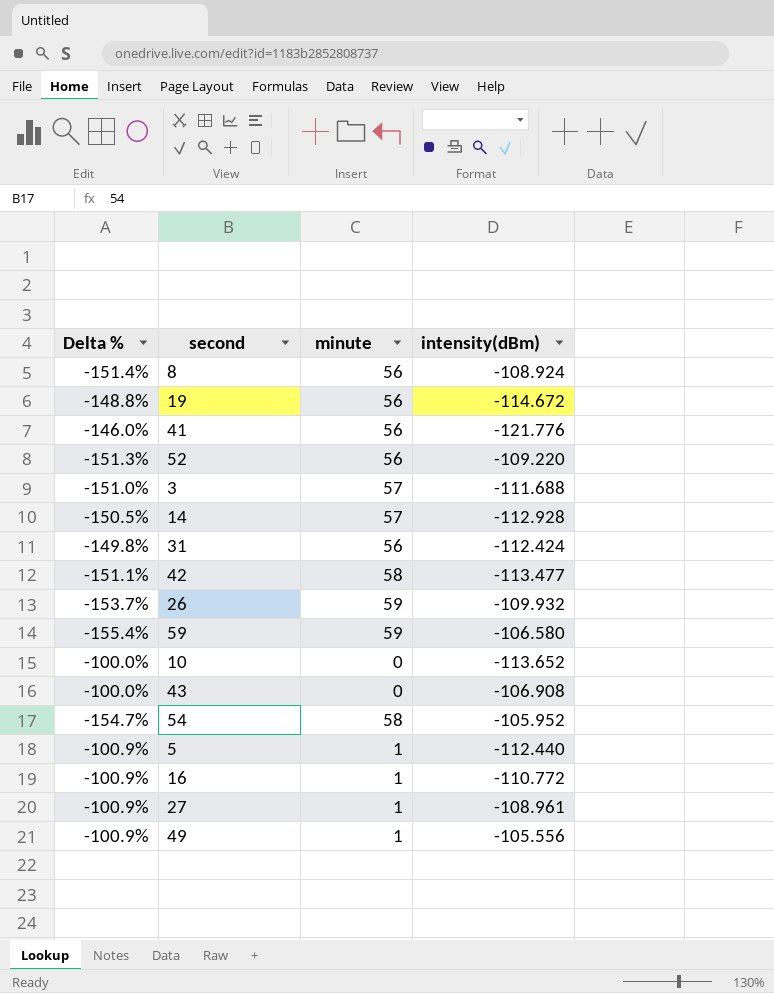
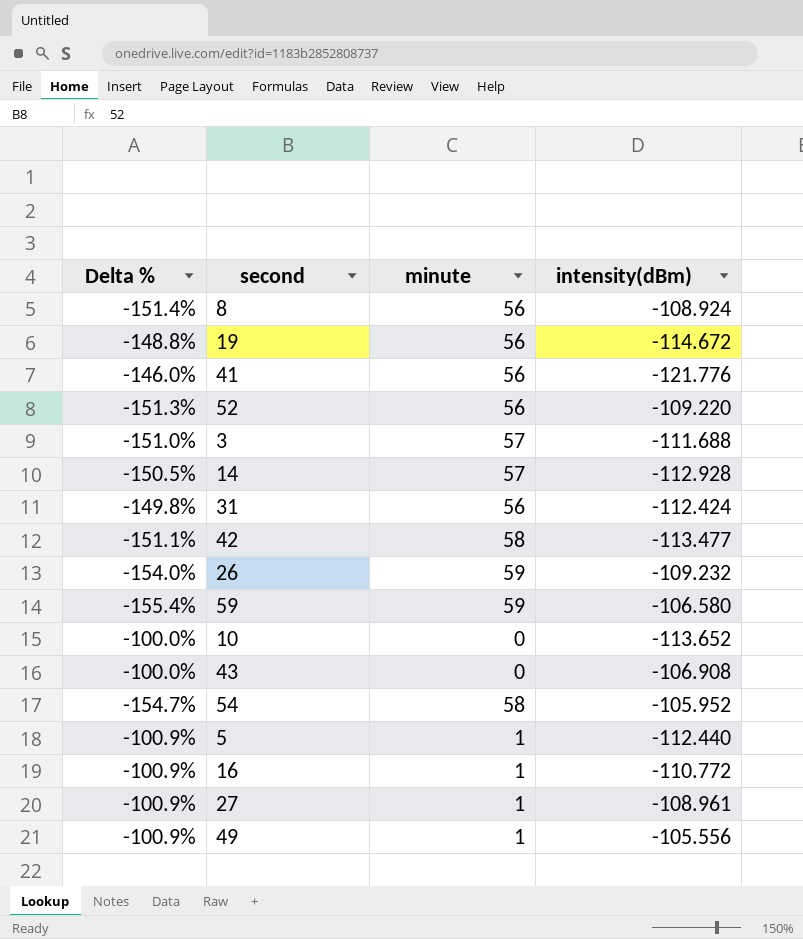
26 | Delta %: -153.7% -> -154.0%
26 | intensity(dBm): -109.932 -> -109.232

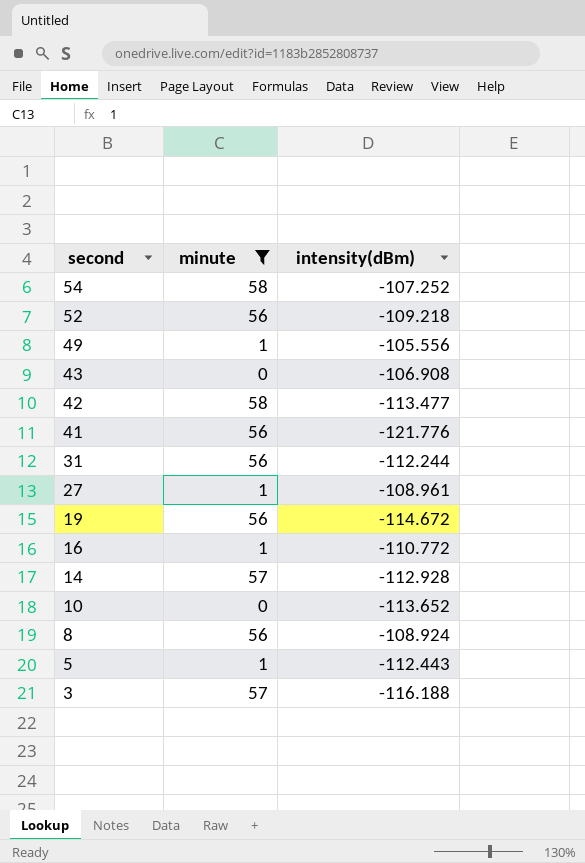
filter: none -> minute != 59
row order: none -> second descending
column Delta % | formula: ([minute] - [intensity(dBm)]) / [intensity(dBm)] -> none
54 | intensity(dBm): -105.952 -> -107.252
52 | intensity(dBm): -109.220 -> -109.218
31 | intensity(dBm): -112.424 -> -112.244
5 | intensity(dBm): -112.440 -> -112.443
3 | intensity(dBm): -111.688 -> -116.188

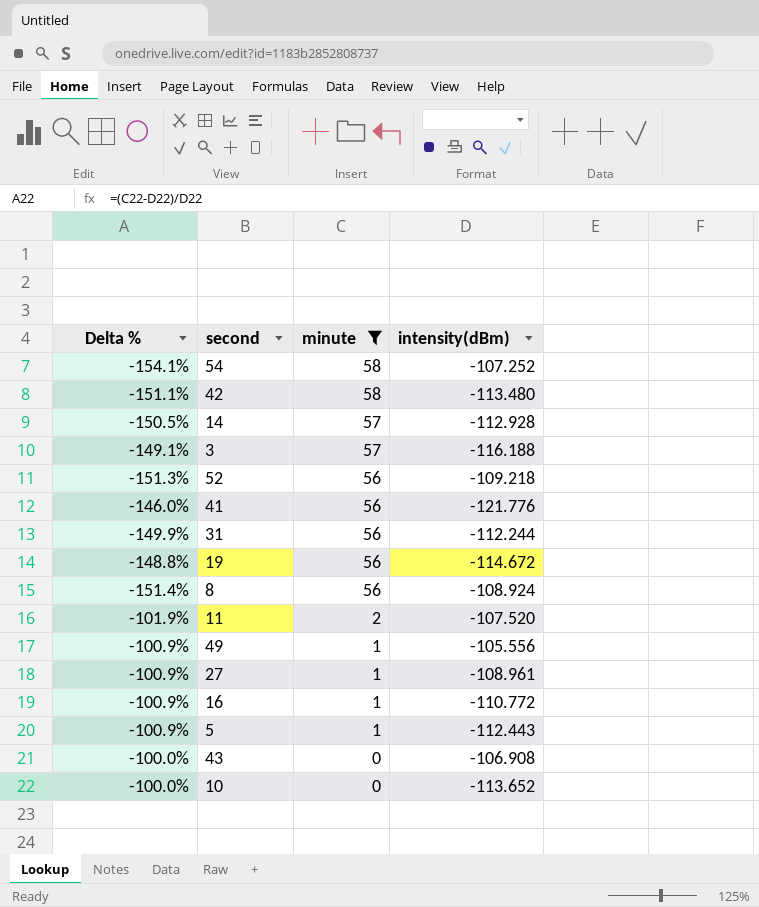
row order: second descending -> minute descending
column Delta % | formula: none -> ([minute] - [intensity(dBm)]) / [intensity(dBm)]
42 | intensity(dBm): -113.477 -> -113.480
row 11: none -> -101.9% | 2 | -107.520

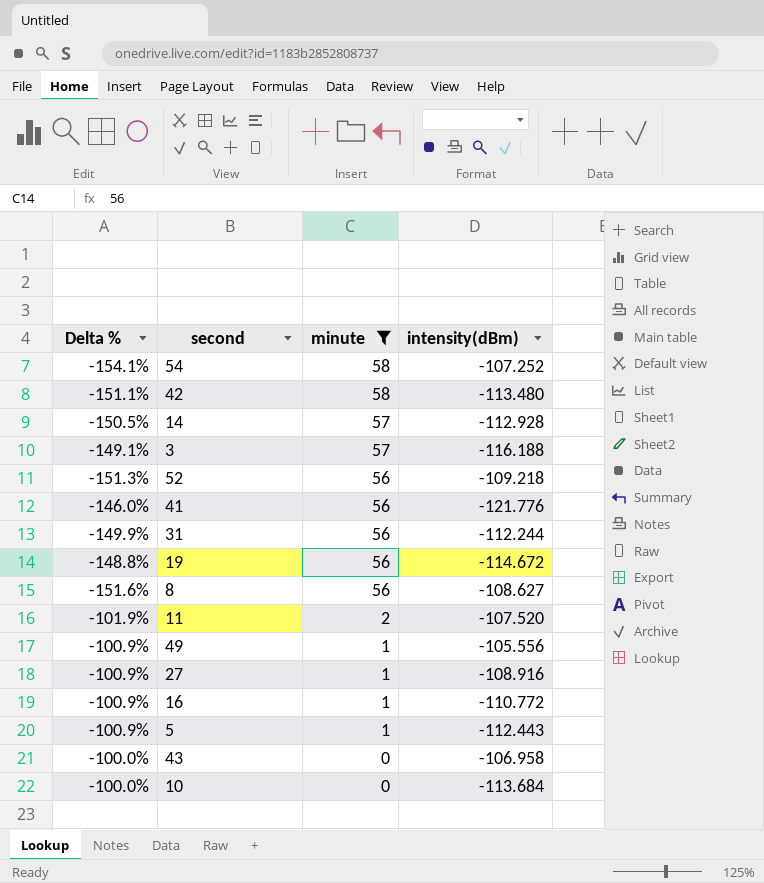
8 | Delta %: -151.4% -> -151.6%
8 | intensity(dBm): -108.924 -> -108.627
27 | intensity(dBm): -108.961 -> -108.916
43 | intensity(dBm): -106.908 -> -106.958
10 | intensity(dBm): -113.652 -> -113.684

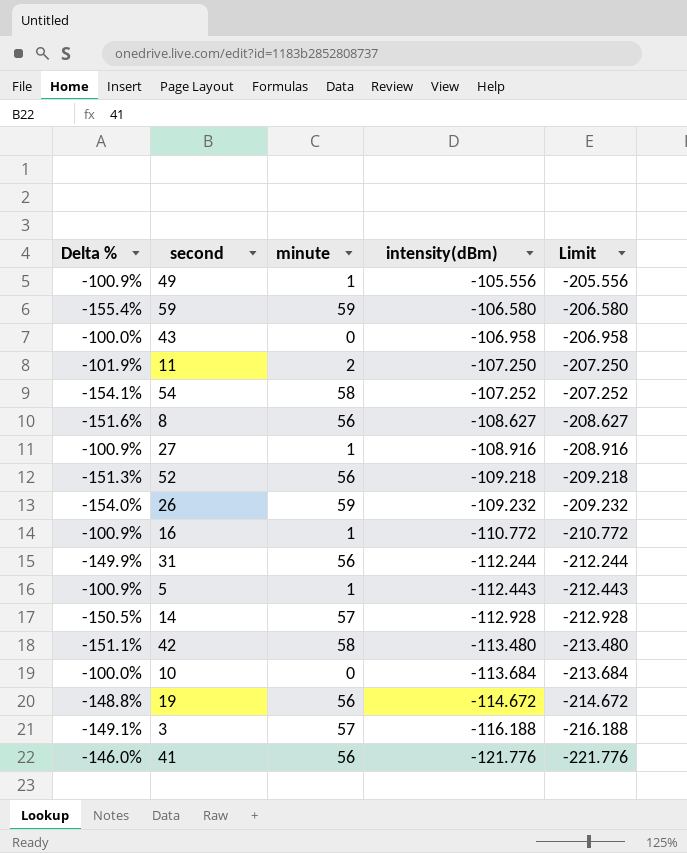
filter: minute != 59 -> none
row order: minute descending -> intensity(dBm) descending
column Limit | formula: none -> [intensity(dBm)] - 100
11 | intensity(dBm): -107.520 -> -107.250

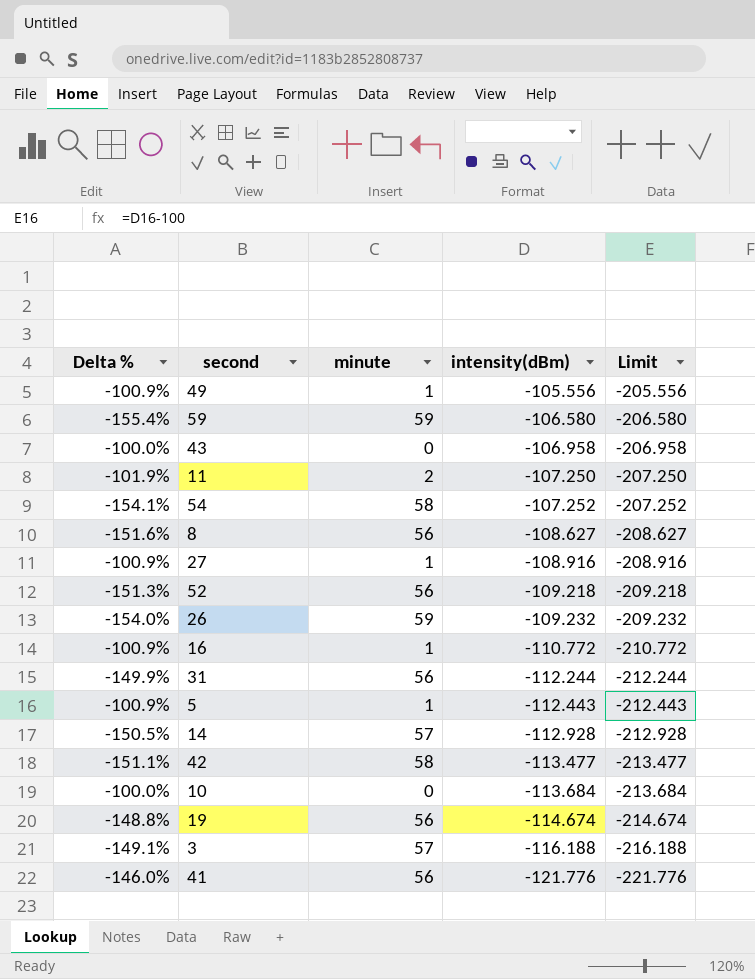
42 | intensity(dBm): -113.480 -> -113.477
42 | Limit: -213.480 -> -213.477
19 | intensity(dBm): -114.672 -> -114.674
19 | Limit: -214.672 -> -214.674

